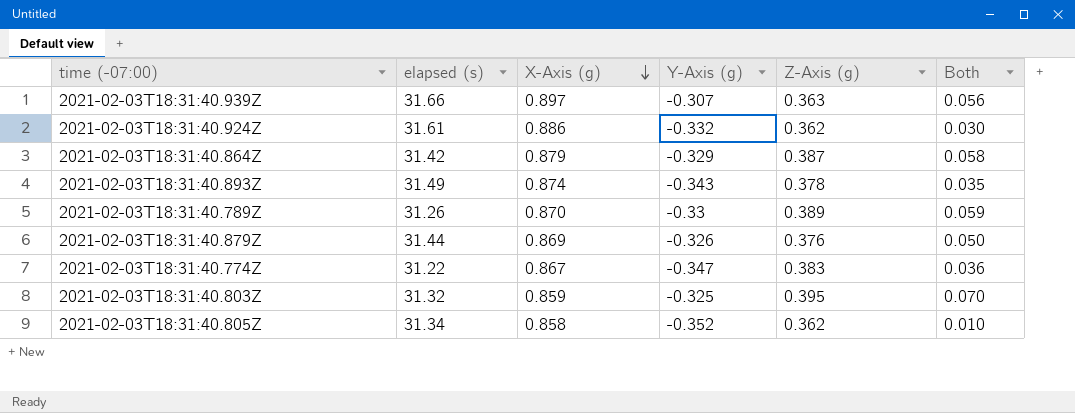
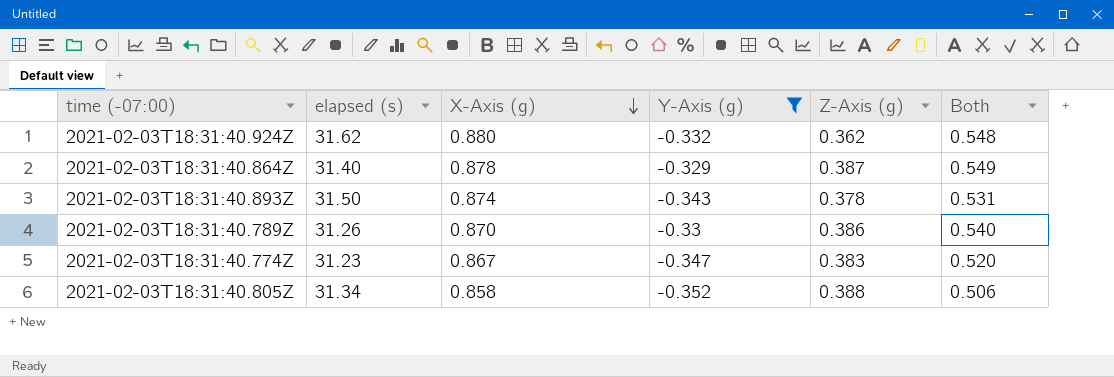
filter: none -> Y-Axis (g) <= -0.329
column Both | formula: [Y-Axis (g)] + [Z-Axis (g)] -> [X-Axis (g)] + [Y-Axis (g)]
2021-02-03T18:31:40.924Z | elapsed (s): 31.61 -> 31.62
2021-02-03T18:31:40.924Z | X-Axis (g): 0.886 -> 0.880
2021-02-03T18:31:40.864Z | elapsed (s): 31.42 -> 31.40
2021-02-03T18:31:40.864Z | X-Axis (g): 0.879 -> 0.878
2021-02-03T18:31:40.893Z | elapsed (s): 31.49 -> 31.50
2021-02-03T18:31:40.789Z | Z-Axis (g): 0.389 -> 0.386
2021-02-03T18:31:40.774Z | elapsed (s): 31.22 -> 31.23
2021-02-03T18:31:40.805Z | Z-Axis (g): 0.362 -> 0.388

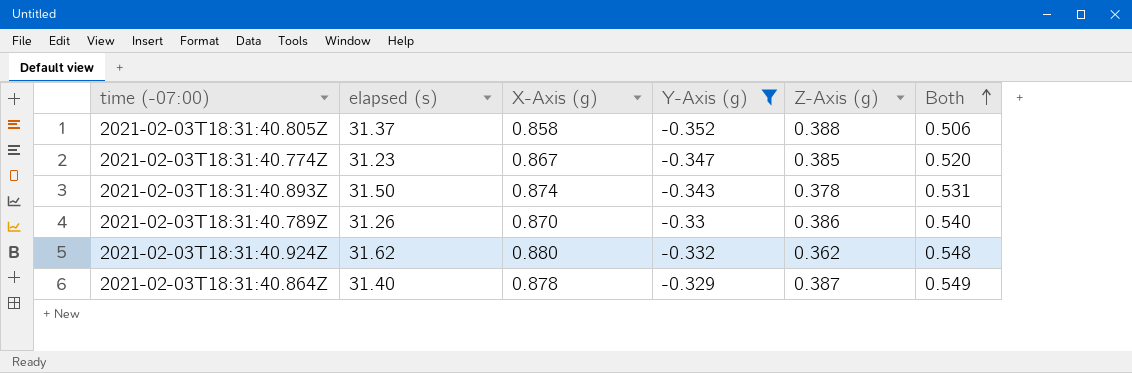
row order: X-Axis (g) descending -> Both ascending
2021-02-03T18:31:40.805Z | elapsed (s): 31.34 -> 31.37
2021-02-03T18:31:40.774Z | Z-Axis (g): 0.383 -> 0.385

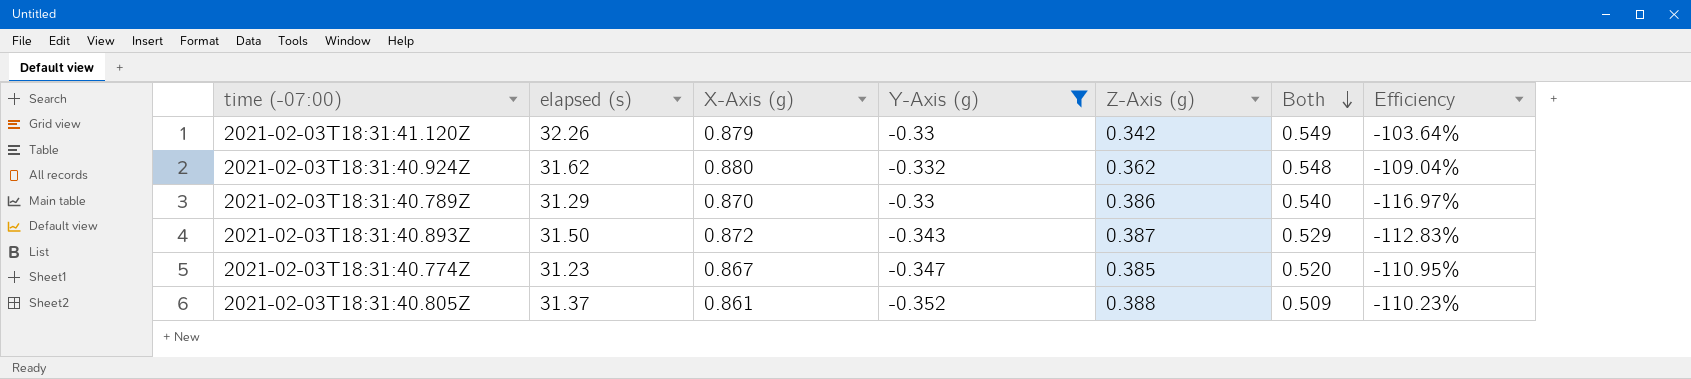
row order: Both ascending -> Both descending
column Efficiency | formula: none -> [Z-Axis (g)] / [Y-Axis (g)]
row 2021-02-03T18:31:40.864Z: 31.40 | 0.878 | -0.329 | 0.387 | 0.549 -> none
row 2021-02-03T18:31:41.120Z: none -> 32.26 | 0.879 | -0.33 | 0.342 | 0.549 | -103.64%
2021-02-03T18:31:40.789Z | elapsed (s): 31.26 -> 31.29
2021-02-03T18:31:40.893Z | X-Axis (g): 0.874 -> 0.872
2021-02-03T18:31:40.893Z | Z-Axis (g): 0.378 -> 0.387
2021-02-03T18:31:40.893Z | Both: 0.531 -> 0.529
2021-02-03T18:31:40.805Z | X-Axis (g): 0.858 -> 0.861
2021-02-03T18:31:40.805Z | Both: 0.506 -> 0.509

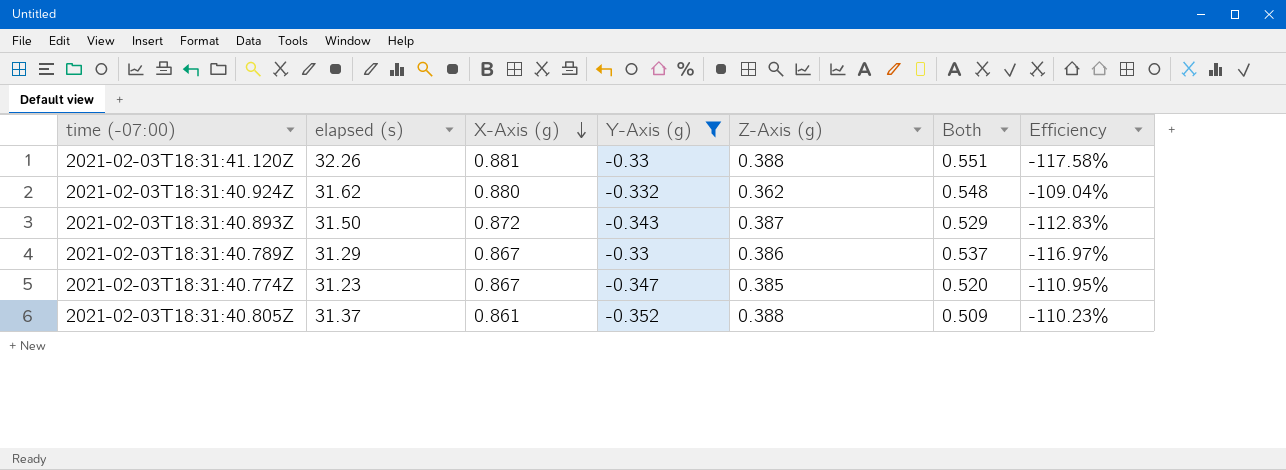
row order: Both descending -> X-Axis (g) descending
2021-02-03T18:31:41.120Z | X-Axis (g): 0.879 -> 0.881
2021-02-03T18:31:41.120Z | Z-Axis (g): 0.342 -> 0.388
2021-02-03T18:31:41.120Z | Both: 0.549 -> 0.551
2021-02-03T18:31:41.120Z | Efficiency: -103.64% -> -117.58%
2021-02-03T18:31:40.789Z | X-Axis (g): 0.870 -> 0.867
2021-02-03T18:31:40.789Z | Both: 0.540 -> 0.537

